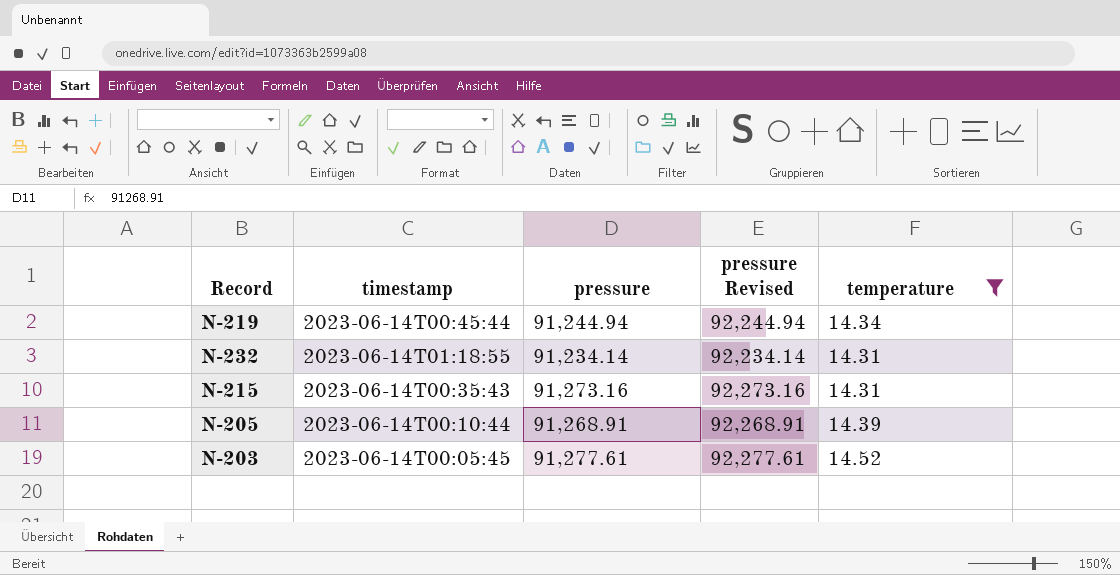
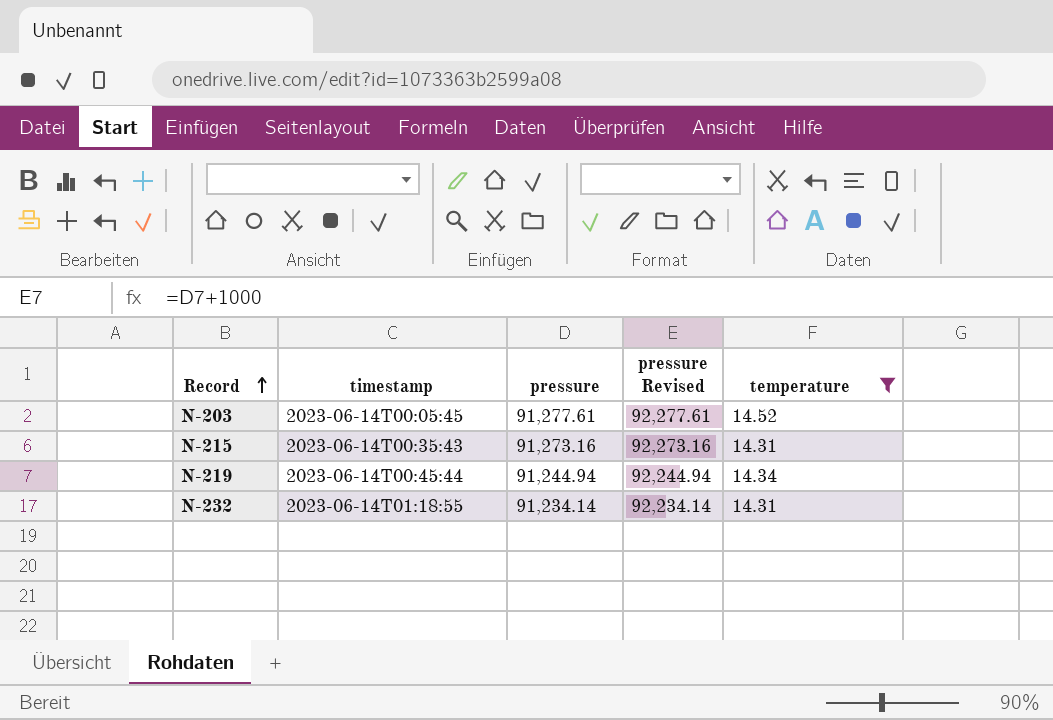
row order: none -> Record ascending
row N-205: 2023-06-14T00:10:44 | 91,268.91 | 92,268.91 | 14.39 -> none

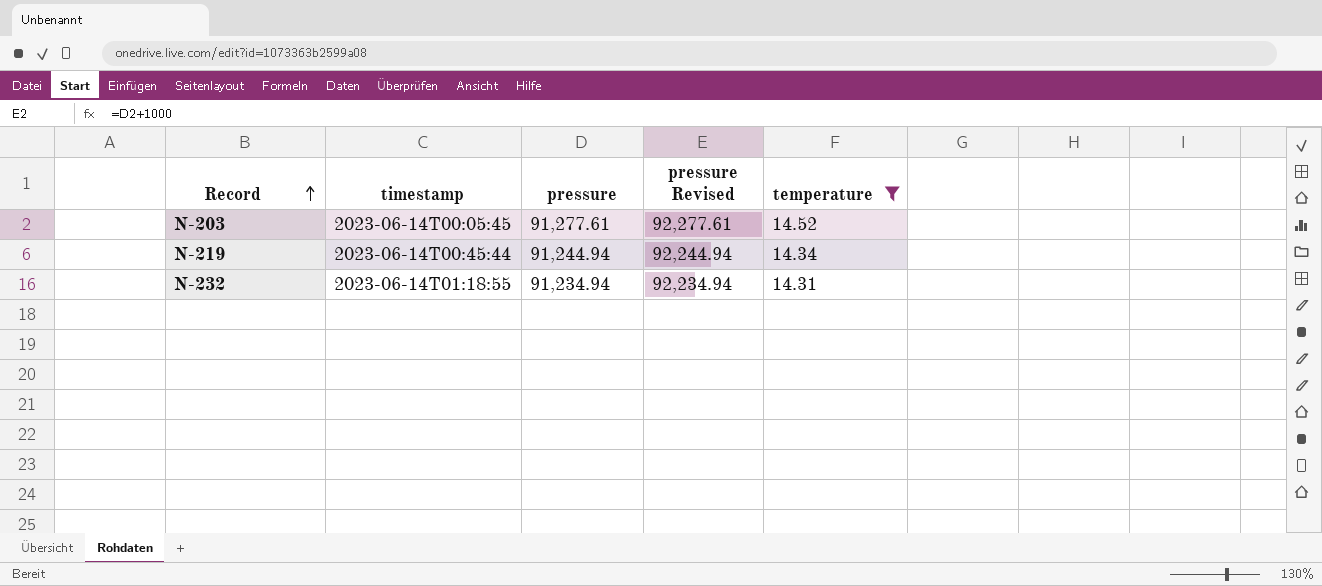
row N-215: 2023-06-14T00:35:43 | 91,273.16 | 92,273.16 | 14.31 -> none
N-232 | pressure: 91,234.14 -> 91,234.94
N-232 | pressure Revised: 92,234.14 -> 92,234.94

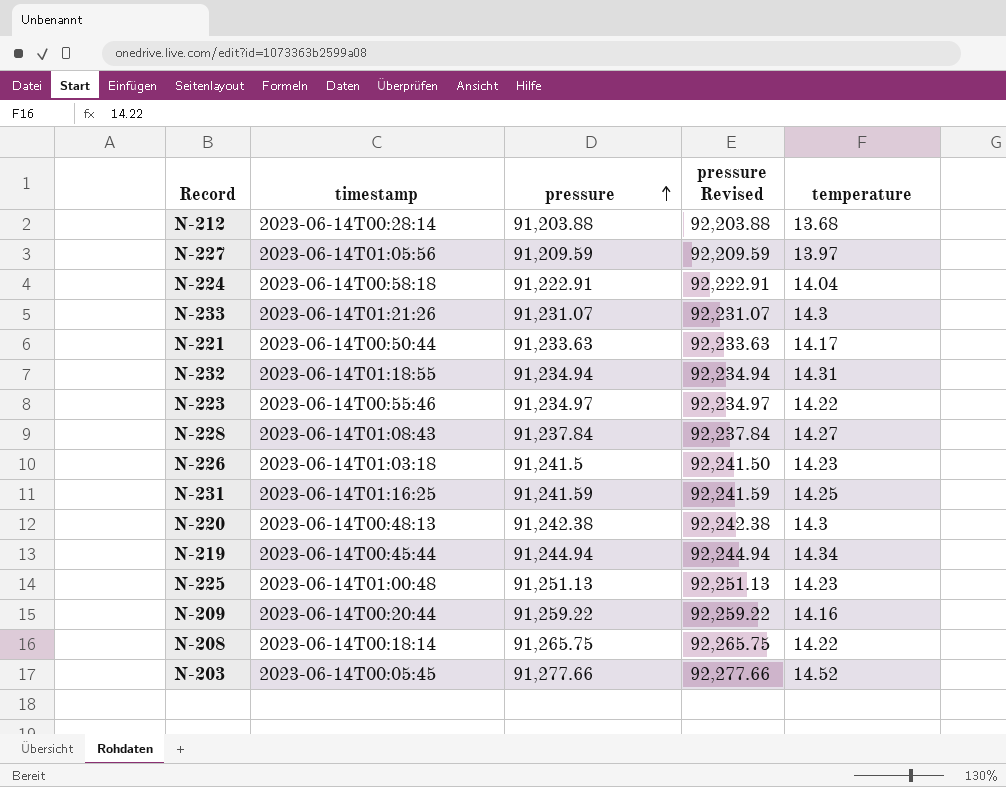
filter: temperature >= 14.31 -> none
row order: Record ascending -> pressure ascending
N-203 | pressure: 91,277.61 -> 91,277.66
N-203 | pressure Revised: 92,277.61 -> 92,277.66

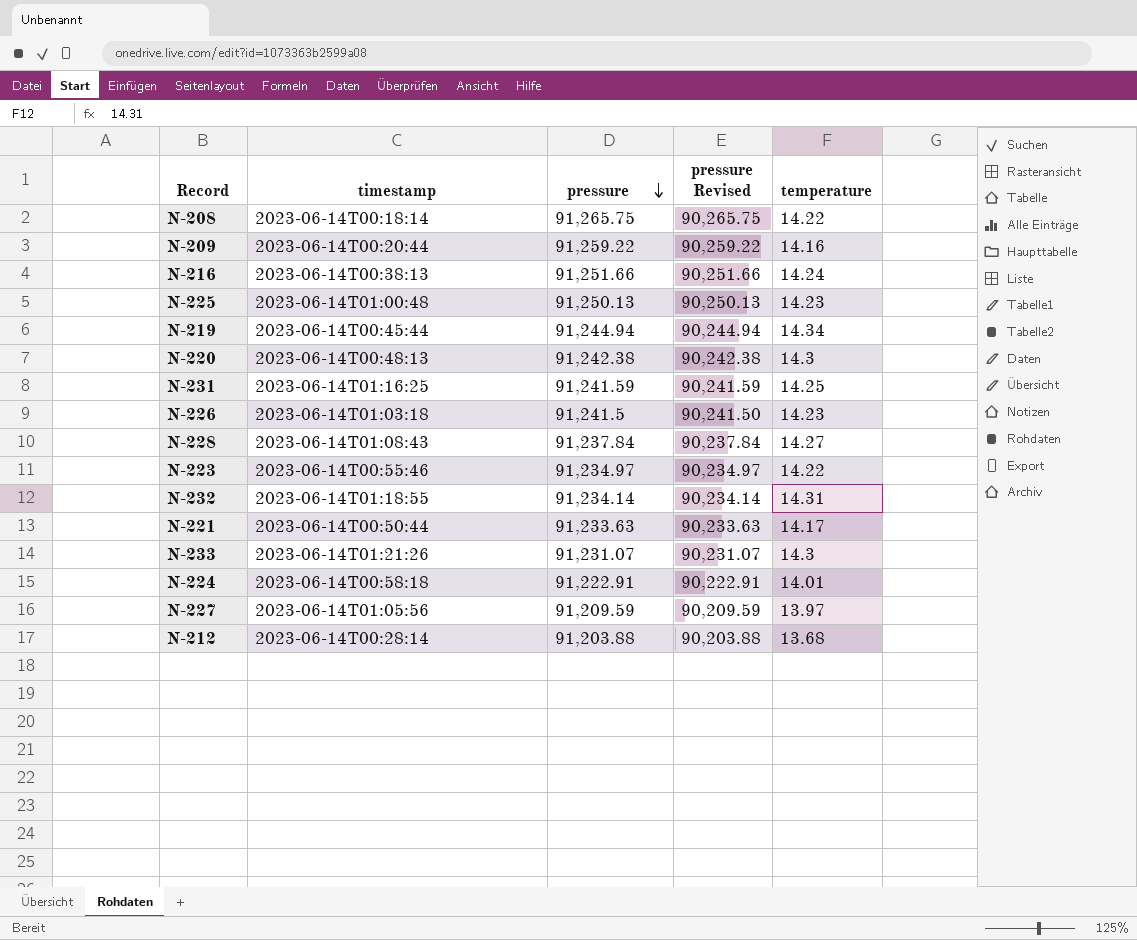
row order: pressure ascending -> pressure descending
column pressure Revised | formula: [pressure] + 1000 -> [pressure] - 1000
row N-203: 2023-06-14T00:05:45 | 91,277.66 | 92,277.66 | 14.52 -> none
row N-216: none -> 2023-06-14T00:38:13 | 91,251.66 | 90,251.66 | 14.24
N-225 | pressure: 91,251.13 -> 91,250.13
N-232 | pressure: 91,234.94 -> 91,234.14
N-224 | temperature: 14.04 -> 14.01

